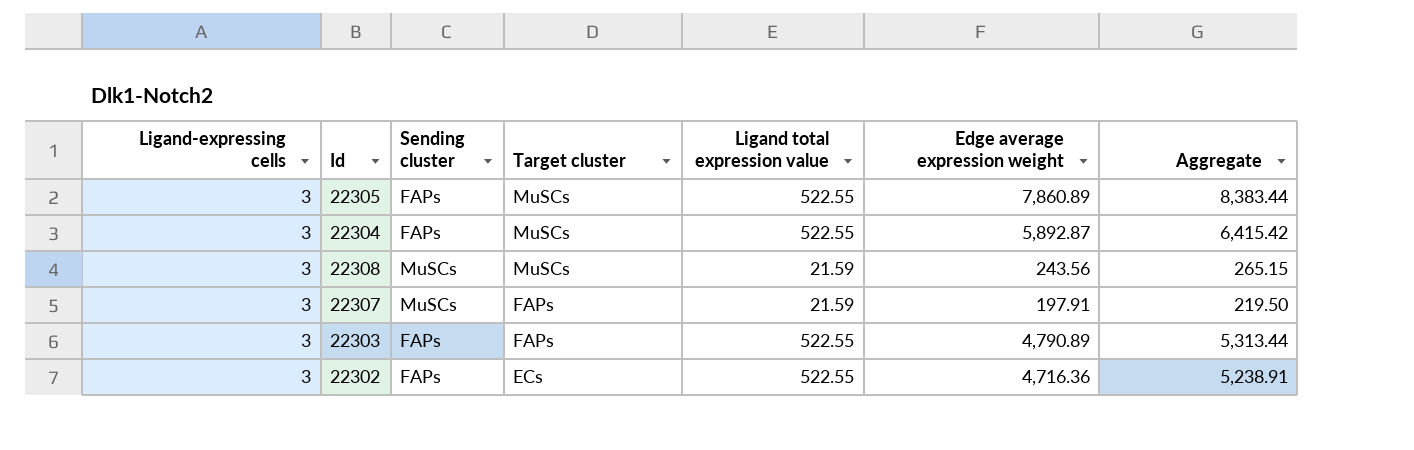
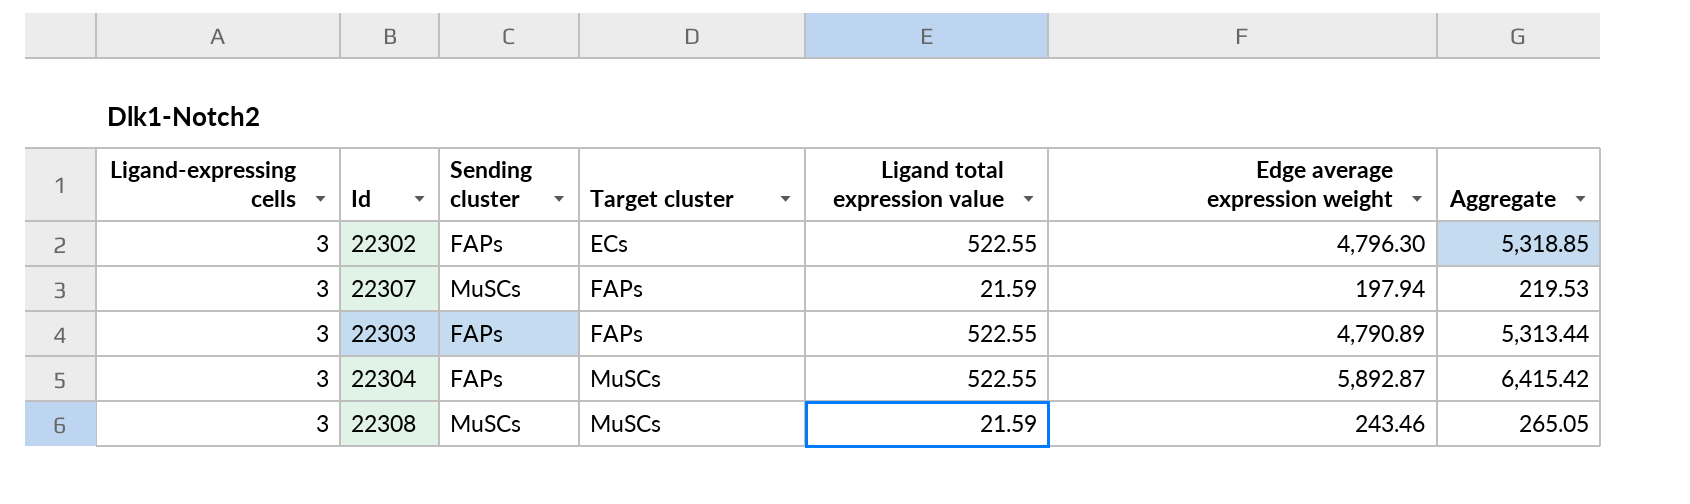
row order: Target cluster descending -> Target cluster ascending
row 22305: 3 | FAPs | MuSCs | 522.55 | 7,860.89 | 8,383.44 -> none
22302 | Edge average expression weight: 4,716.36 -> 4,796.30
22302 | Aggregate: 5,238.91 -> 5,318.85
22307 | Edge average expression weight: 197.91 -> 197.94
22307 | Aggregate: 219.50 -> 219.53
22308 | Edge average expression weight: 243.56 -> 243.46
22308 | Aggregate: 265.15 -> 265.05

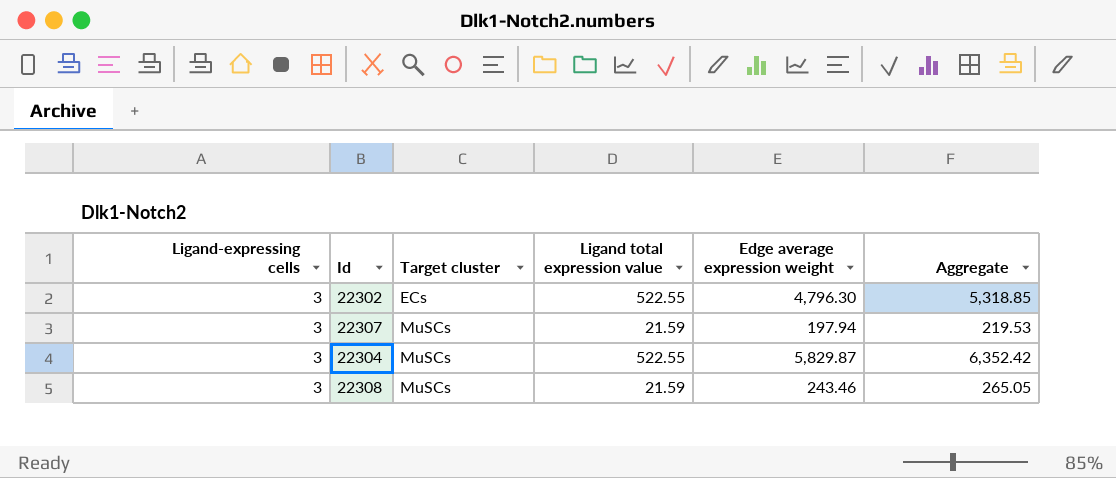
column Sending cluster | position: 3 -> none
row 22303: 3 | FAPs | FAPs | 522.55 | 4,790.89 | 5,313.44 -> none
22307 | Target cluster: FAPs -> MuSCs
22304 | Edge average expression weight: 5,892.87 -> 5,829.87
22304 | Aggregate: 6,415.42 -> 6,352.42

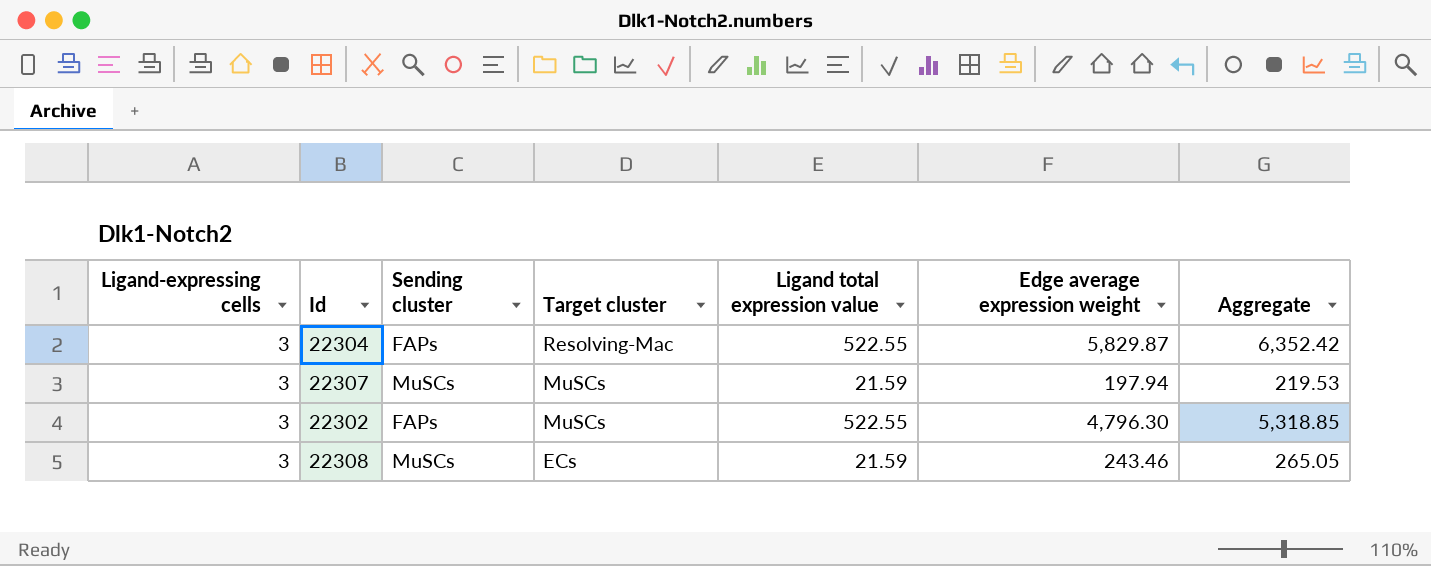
row order: Target cluster ascending -> Target cluster descending
column Sending cluster | position: none -> 3
22304 | Target cluster: MuSCs -> Resolving-Mac
22302 | Target cluster: ECs -> MuSCs
22308 | Target cluster: MuSCs -> ECs

